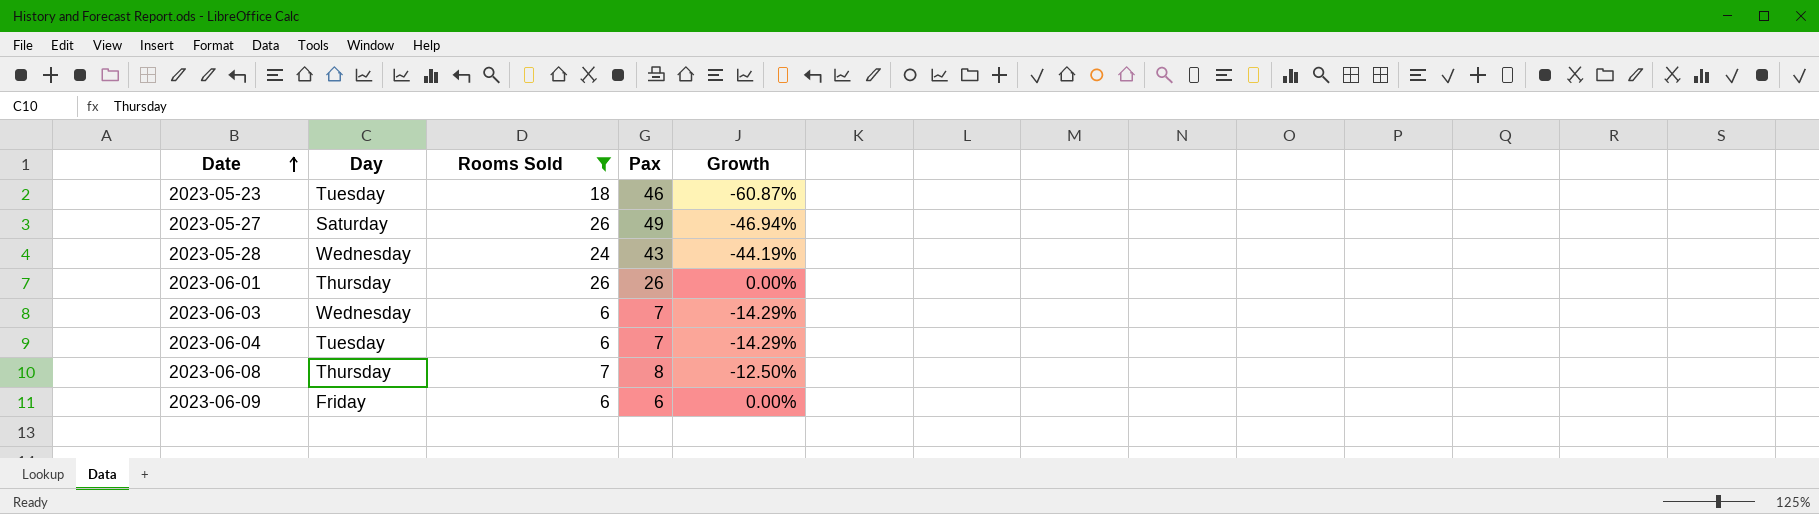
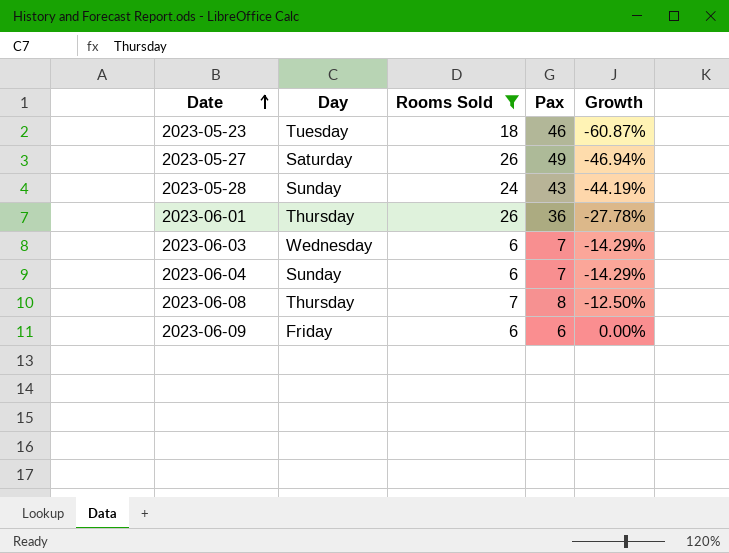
2023-05-28 | Day: Wednesday -> Sunday
2023-06-01 | Pax: 26 -> 36
2023-06-01 | Growth: 0.00% -> -27.78%
2023-06-04 | Day: Tuesday -> Sunday

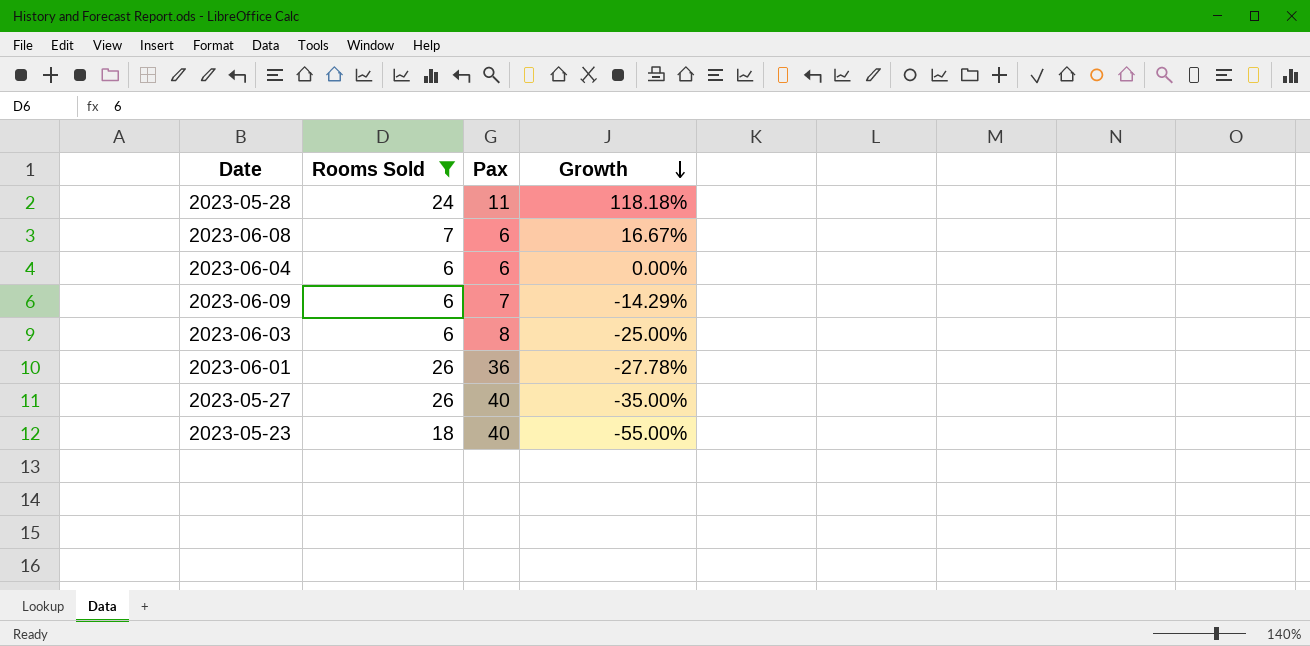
row order: Date ascending -> Growth descending
column Day | position: 2 -> none
2023-05-28 | Pax: 43 -> 11
2023-05-28 | Growth: -44.19% -> 118.18%
2023-06-08 | Pax: 8 -> 6
2023-06-08 | Growth: -12.50% -> 16.67%
2023-06-04 | Pax: 7 -> 6
2023-06-04 | Growth: -14.29% -> 0.00%
2023-06-09 | Pax: 6 -> 7
2023-06-09 | Growth: 0.00% -> -14.29%
2023-06-03 | Pax: 7 -> 8
2023-06-03 | Growth: -14.29% -> -25.00%
2023-05-27 | Pax: 49 -> 40
2023-05-27 | Growth: -46.94% -> -35.00%
2023-05-23 | Pax: 46 -> 40
2023-05-23 | Growth: -60.87% -> -55.00%

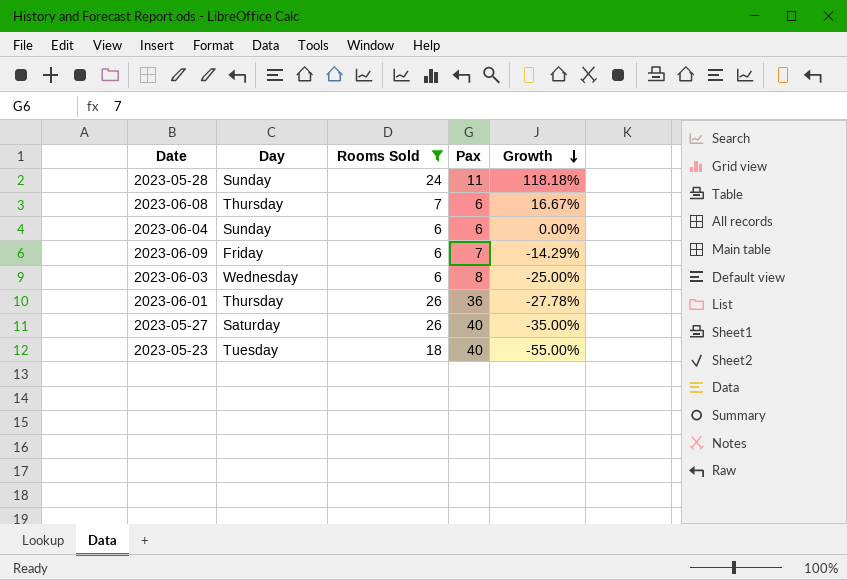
column Day | position: none -> 2

